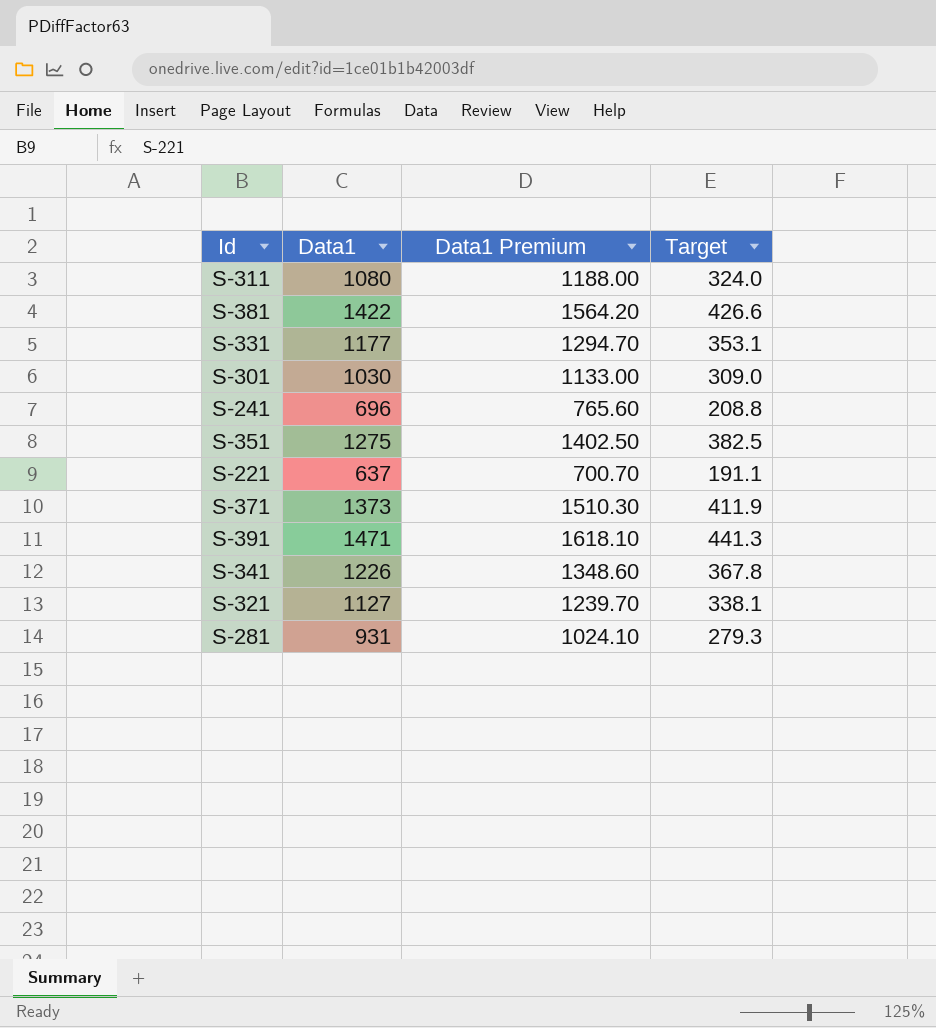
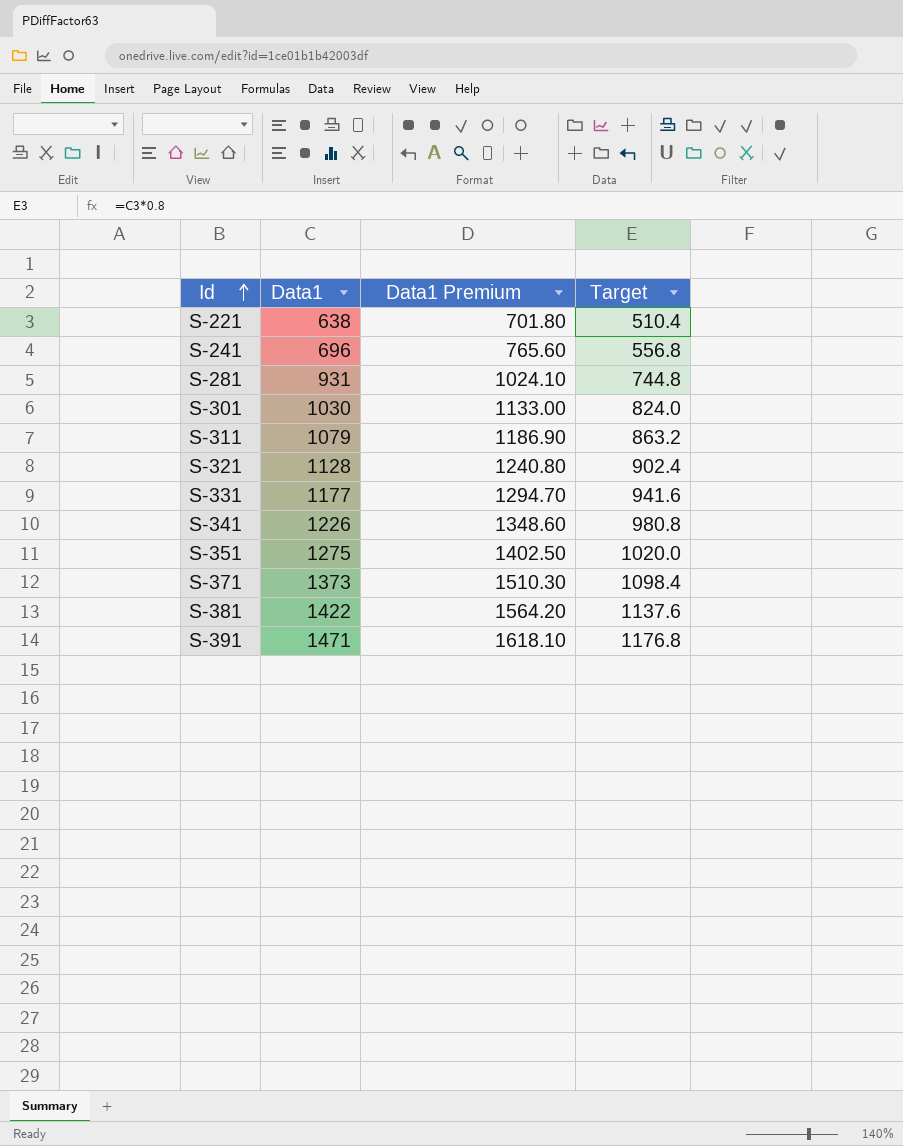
row order: none -> Id ascending
column Target | formula: [Data1] * 0.3 -> [Data1] * 0.8
S-221 | Data1: 637 -> 638
S-221 | Data1 Premium: 700.70 -> 701.80
S-311 | Data1: 1080 -> 1079
S-311 | Data1 Premium: 1188.00 -> 1186.90
S-321 | Data1: 1127 -> 1128
S-321 | Data1 Premium: 1239.70 -> 1240.80

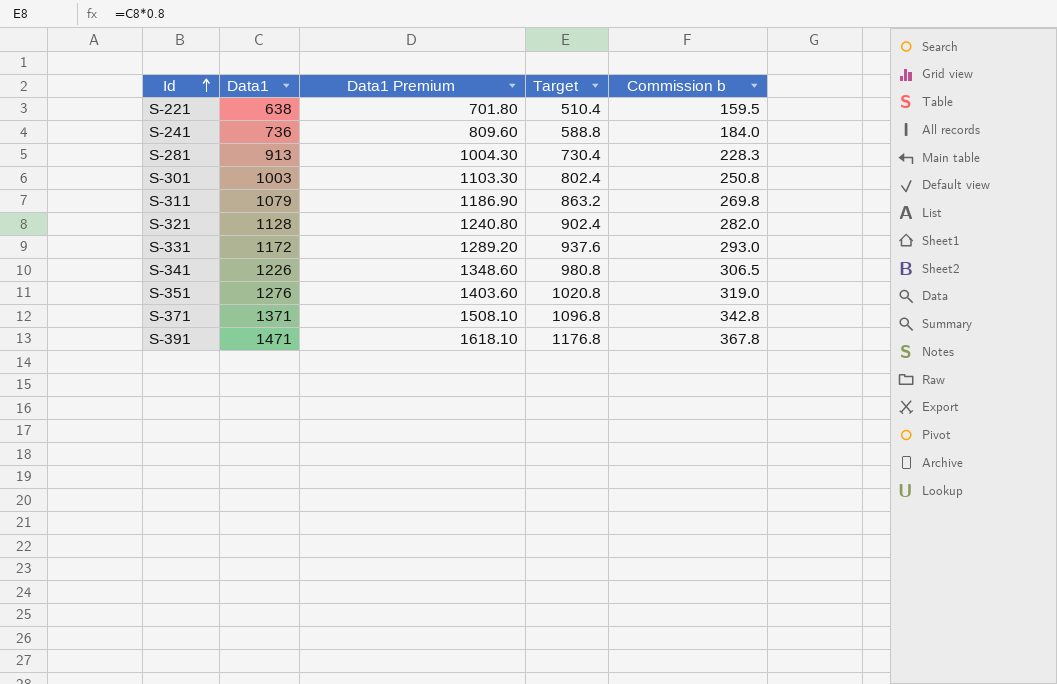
column Commission b | formula: none -> [Data1] * 0.25
row S-381: 1422 | 1564.20 | 1137.6 -> none
S-241 | Data1: 696 -> 736
S-241 | Data1 Premium: 765.60 -> 809.60
S-241 | Target: 556.8 -> 588.8
S-281 | Data1: 931 -> 913
S-281 | Data1 Premium: 1024.10 -> 1004.30
S-281 | Target: 744.8 -> 730.4
S-301 | Data1: 1030 -> 1003
S-301 | Data1 Premium: 1133.00 -> 1103.30
S-301 | Target: 824.0 -> 802.4
S-331 | Data1: 1177 -> 1172
S-331 | Data1 Premium: 1294.70 -> 1289.20
S-331 | Target: 941.6 -> 937.6
S-351 | Data1: 1275 -> 1276
S-351 | Data1 Premium: 1402.50 -> 1403.60
S-351 | Target: 1020.0 -> 1020.8
S-371 | Data1: 1373 -> 1371
S-371 | Data1 Premium: 1510.30 -> 1508.10
S-371 | Target: 1098.4 -> 1096.8

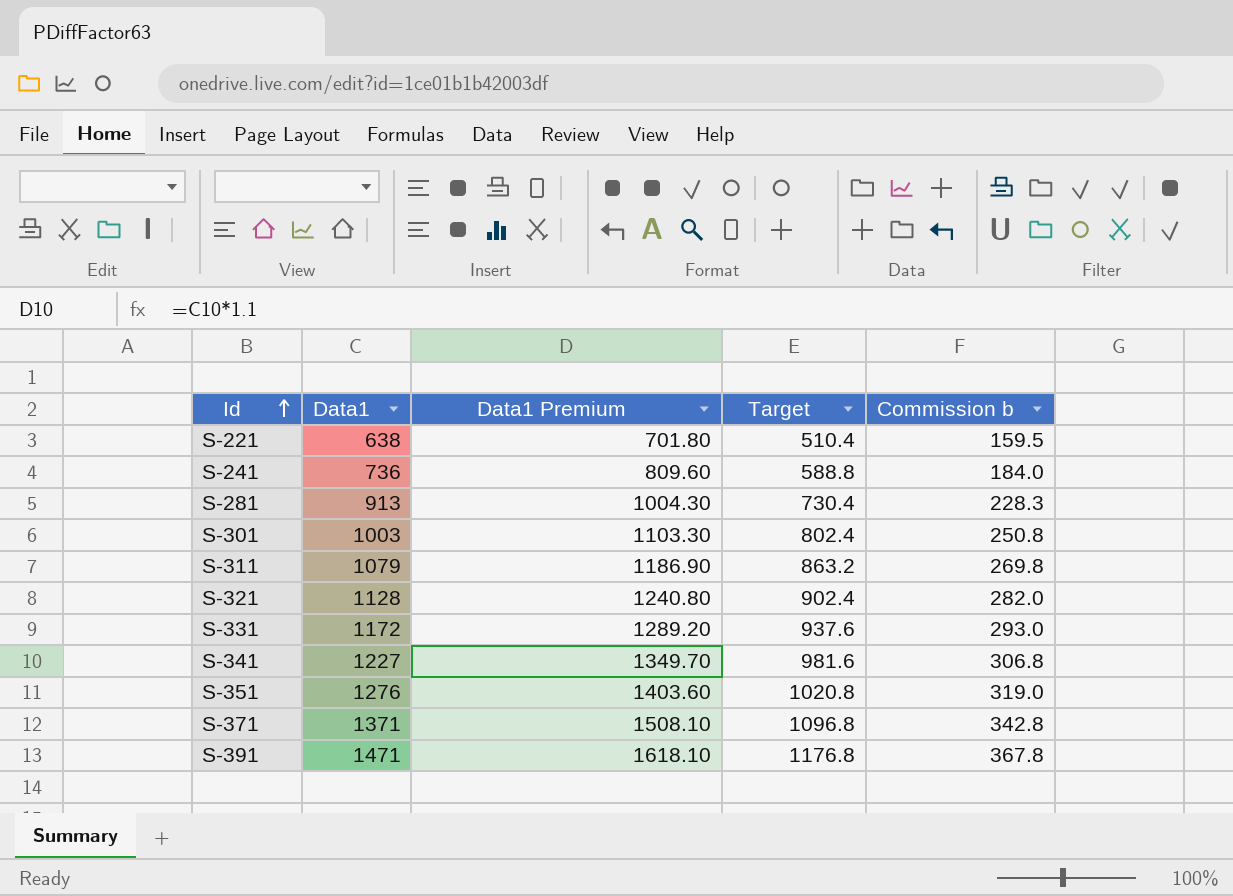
S-341 | Data1: 1226 -> 1227
S-341 | Data1 Premium: 1348.60 -> 1349.70
S-341 | Target: 980.8 -> 981.6
S-341 | Commission b: 306.5 -> 306.8

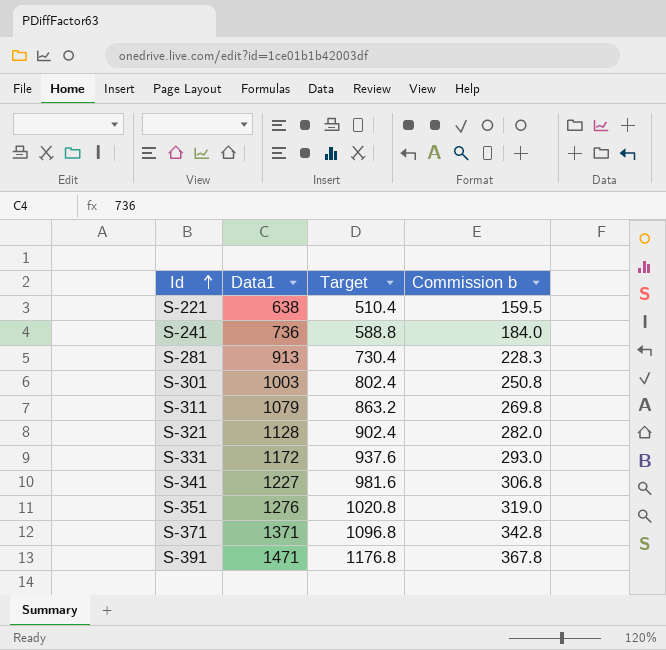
column Data1 Premium | formula: [Data1] * 1.1 -> none

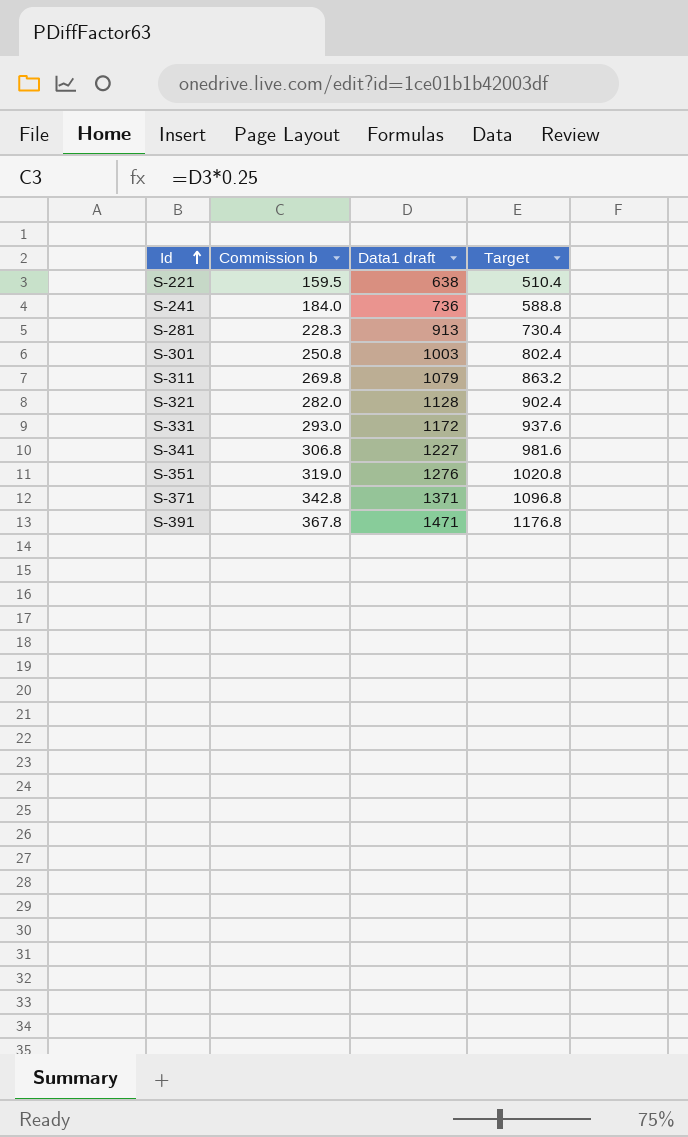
column Commission b | position: 4 -> 2
column name: Data1 -> Data1 draft

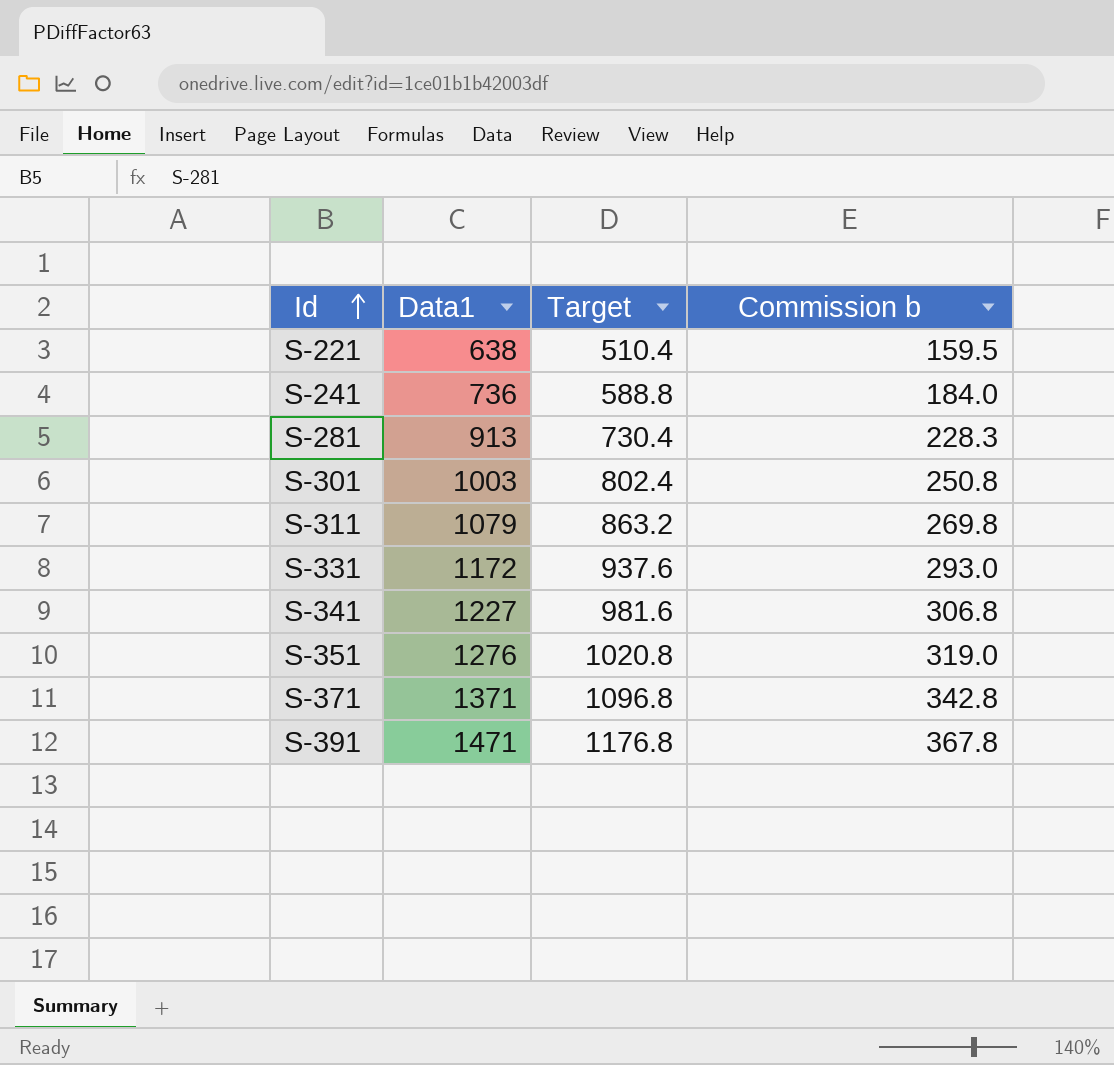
column name: Data1 draft -> Data1
column Commission b | position: 2 -> 4
row S-321: 282.0 | 1128 | 902.4 -> none

